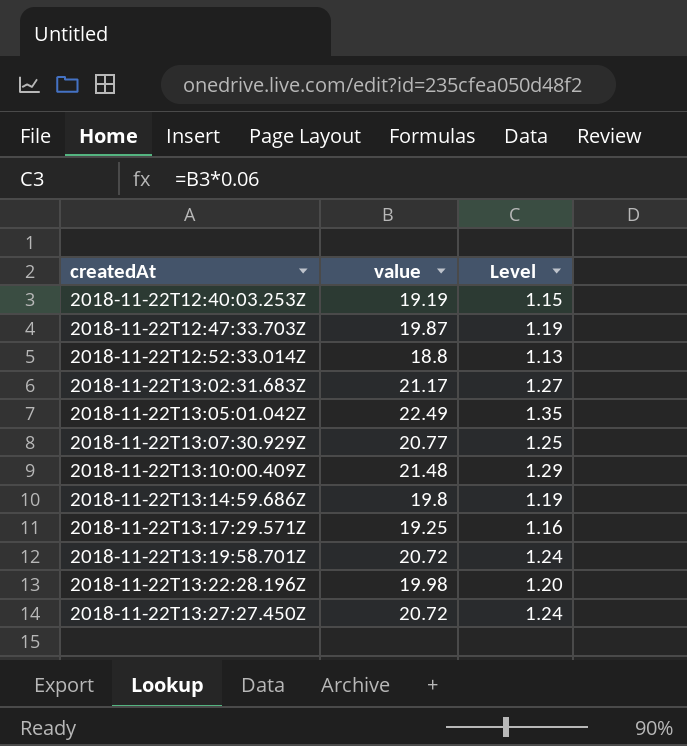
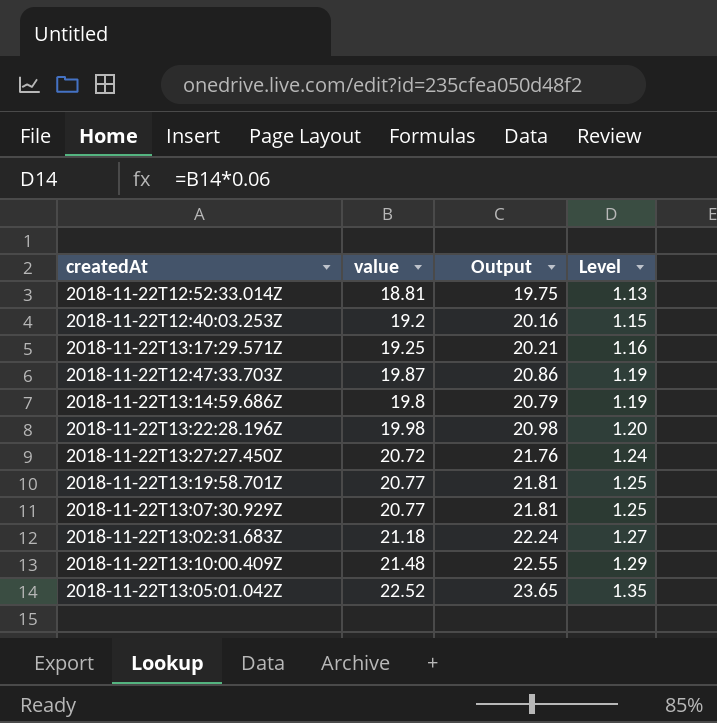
row order: createdAt ascending -> Level ascending
column Output | formula: none -> [value] * 1.05
2018-11-22T12:52:33.014Z | value: 18.8 -> 18.81
2018-11-22T12:40:03.253Z | value: 19.19 -> 19.2
2018-11-22T13:19:58.701Z | value: 20.72 -> 20.77
2018-11-22T13:19:58.701Z | Level: 1.24 -> 1.25
2018-11-22T13:02:31.683Z | value: 21.17 -> 21.18
2018-11-22T13:05:01.042Z | value: 22.49 -> 22.52

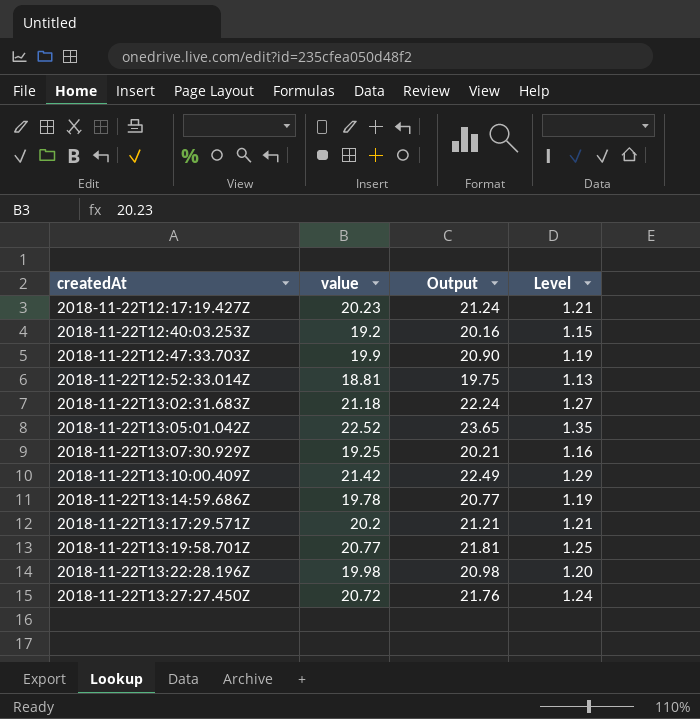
row order: Level ascending -> createdAt ascending
row 2018-11-22T12:17:19.427Z: none -> 20.23 | 21.24 | 1.21
2018-11-22T12:47:33.703Z | value: 19.87 -> 19.9
2018-11-22T12:47:33.703Z | Output: 20.86 -> 20.90
2018-11-22T13:07:30.929Z | value: 20.77 -> 19.25
2018-11-22T13:07:30.929Z | Output: 21.81 -> 20.21
2018-11-22T13:07:30.929Z | Level: 1.25 -> 1.16
2018-11-22T13:10:00.409Z | value: 21.48 -> 21.42
2018-11-22T13:10:00.409Z | Output: 22.55 -> 22.49
2018-11-22T13:14:59.686Z | value: 19.8 -> 19.78
2018-11-22T13:14:59.686Z | Output: 20.79 -> 20.77
2018-11-22T13:17:29.571Z | value: 19.25 -> 20.2
2018-11-22T13:17:29.571Z | Output: 20.21 -> 21.21
2018-11-22T13:17:29.571Z | Level: 1.16 -> 1.21

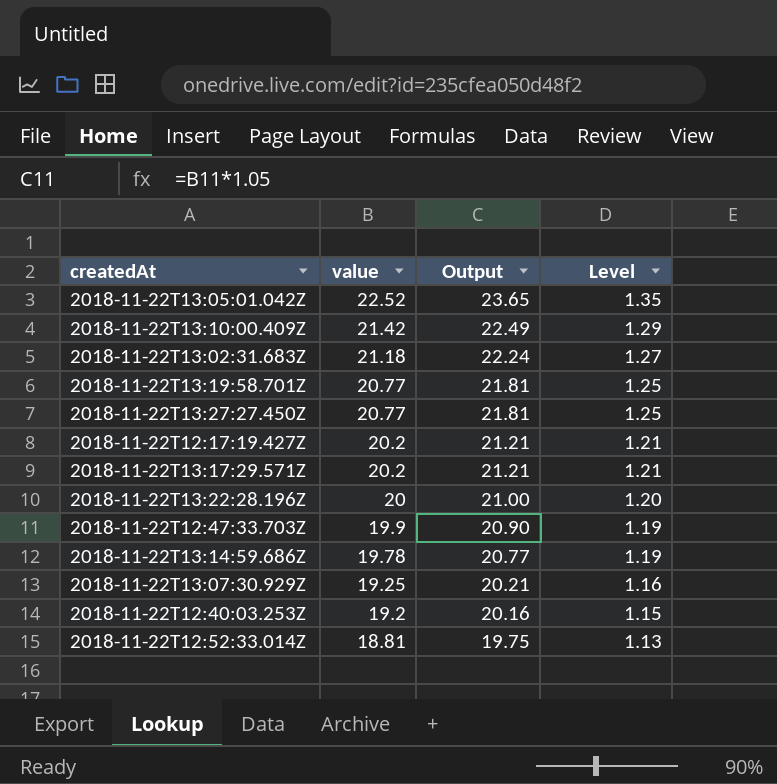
row order: createdAt ascending -> value descending
2018-11-22T13:27:27.450Z | value: 20.72 -> 20.77
2018-11-22T13:27:27.450Z | Output: 21.76 -> 21.81
2018-11-22T13:27:27.450Z | Level: 1.24 -> 1.25
2018-11-22T12:17:19.427Z | value: 20.23 -> 20.2
2018-11-22T12:17:19.427Z | Output: 21.24 -> 21.21
2018-11-22T13:22:28.196Z | value: 19.98 -> 20
2018-11-22T13:22:28.196Z | Output: 20.98 -> 21.00

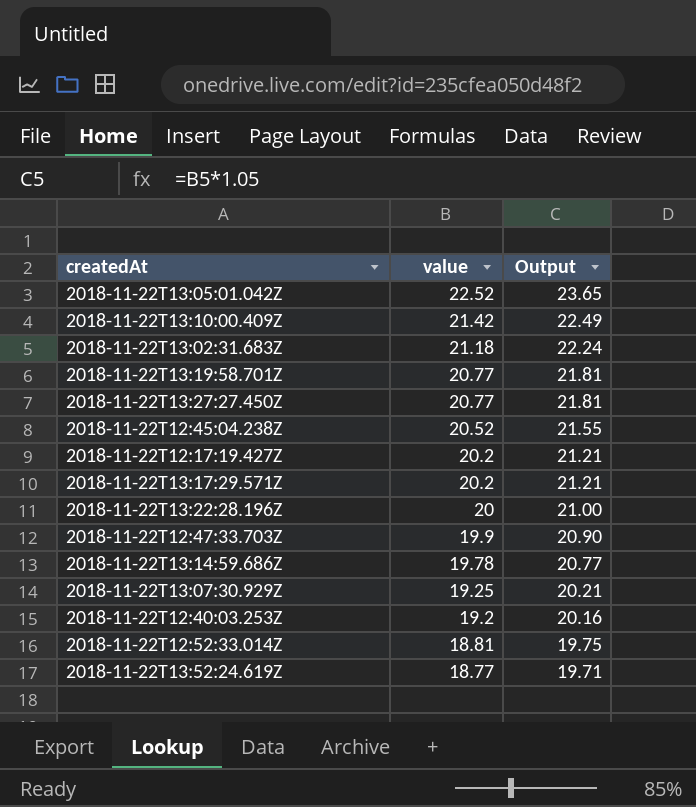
column Level | formula: [value] * 0.06 -> none
row 2018-11-22T12:45:04.238Z: none -> 20.52 | 21.55
row 2018-11-22T13:52:24.619Z: none -> 18.77 | 19.71

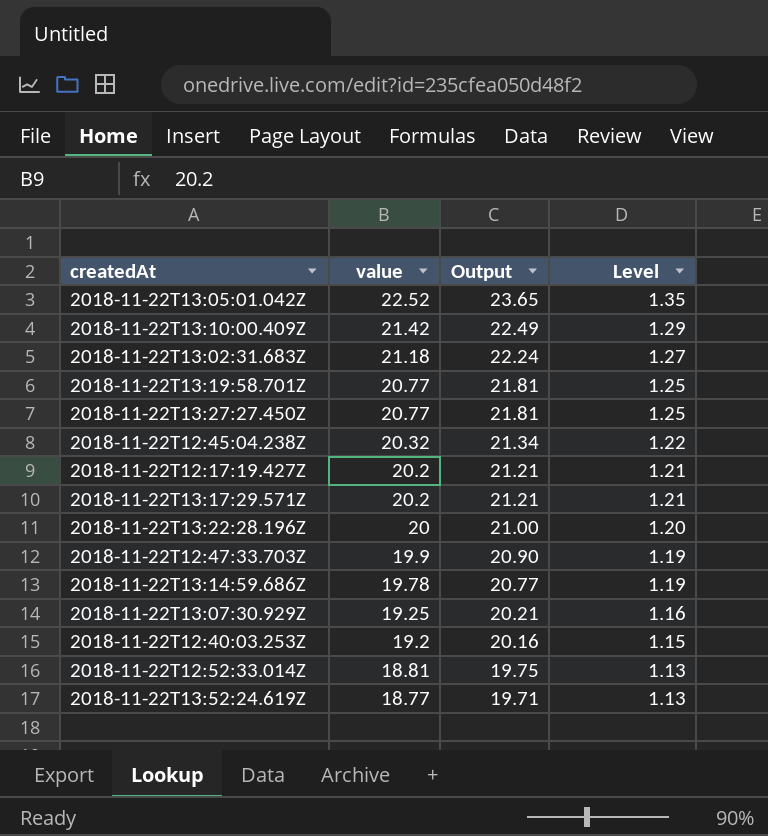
column Level | formula: none -> [value] * 0.06
2018-11-22T12:45:04.238Z | value: 20.52 -> 20.32
2018-11-22T12:45:04.238Z | Output: 21.55 -> 21.34

